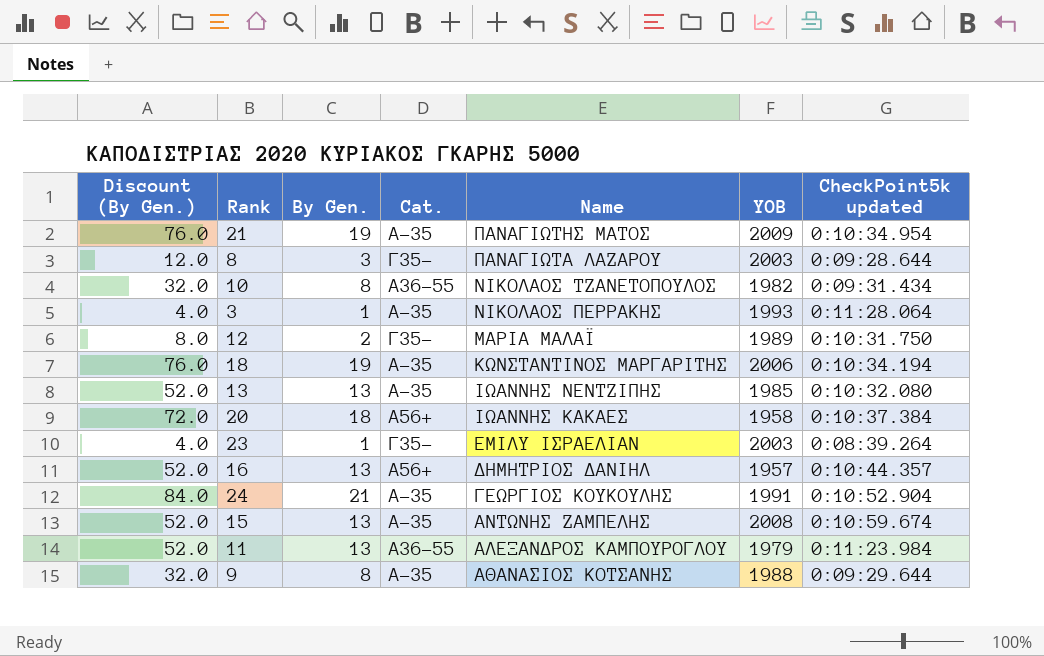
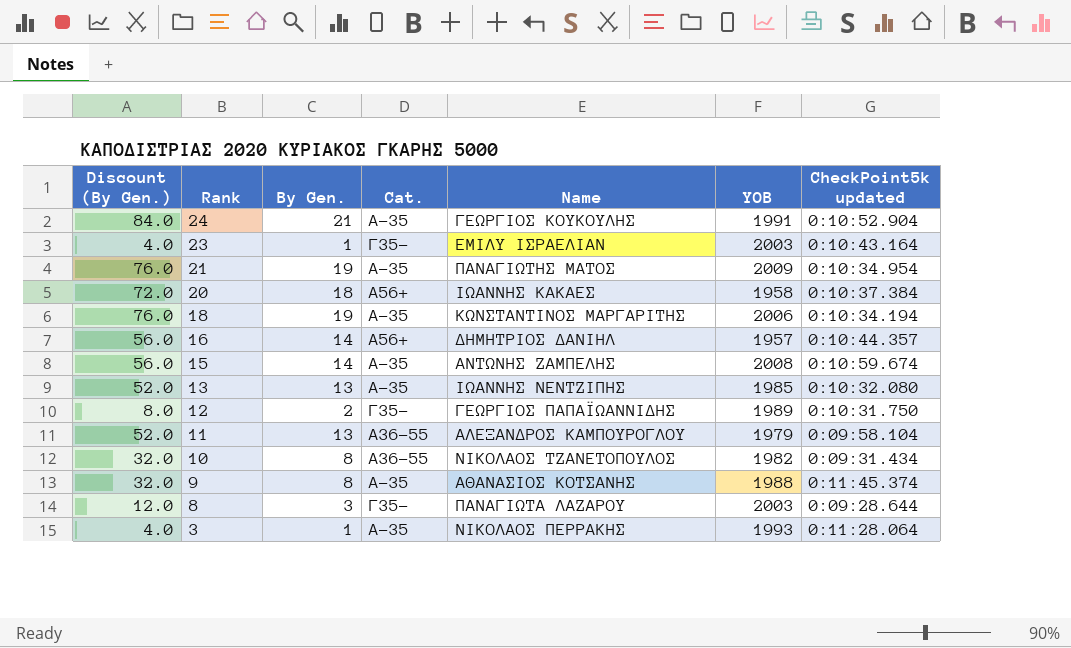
row order: Name descending -> Rank descending
23 | CheckPoint5k updated: 0:08:39.264 -> 0:10:43.164
16 | Discount (By Gen.): 52.0 -> 56.0
16 | By Gen.: 13 -> 14
15 | Discount (By Gen.): 52.0 -> 56.0
15 | By Gen.: 13 -> 14
12 | Name: ΜΑΡΙΑ ΜΑΛΑΪ -> ΓΕΩΡΓΙΟΣ ΠΑΠΑΪΩΑΝΝΙΔΗΣ
11 | CheckPoint5k updated: 0:11:23.984 -> 0:09:58.104
9 | CheckPoint5k updated: 0:09:29.644 -> 0:11:45.374

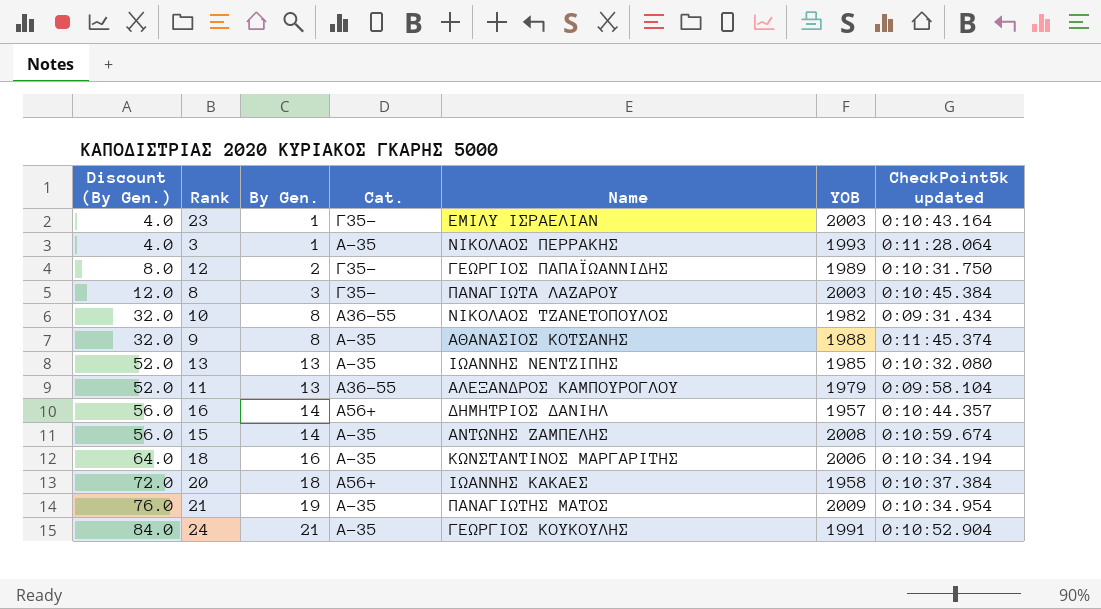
row order: Rank descending -> Discount (By Gen.) ascending
8 | CheckPoint5k updated: 0:09:28.644 -> 0:10:45.384
18 | Discount (By Gen.): 76.0 -> 64.0
18 | By Gen.: 19 -> 16

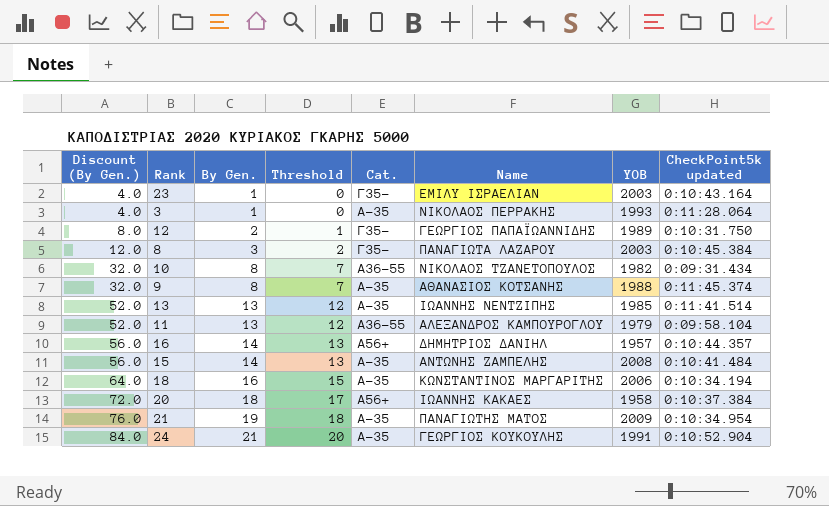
column Threshold | formula: none -> [By Gen.] - 1
13 | CheckPoint5k updated: 0:10:32.080 -> 0:11:41.514
15 | CheckPoint5k updated: 0:10:59.674 -> 0:10:41.484

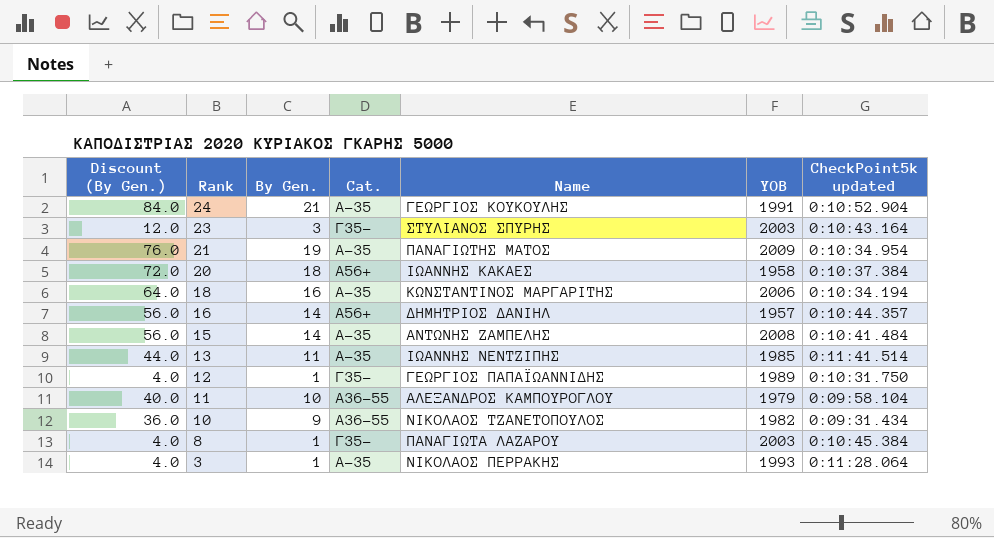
row order: Discount (By Gen.) ascending -> Rank descending
column Threshold | formula: [By Gen.] - 1 -> none
row 9: 32.0 | 8 | 7 | Α-35 | ΑΘΑΝΑΣΙΟΣ ΚΟΤΣΑΝΗΣ | 1988 | 0:11:45.374 -> none
23 | Discount (By Gen.): 4.0 -> 12.0
23 | By Gen.: 1 -> 3
23 | Name: ΕΜΙΛΥ ΙΣΡΑΕΛΙΑΝ -> ΣΤΥΛΙΑΝΟΣ ΣΠΥΡΗΣ
13 | Discount (By Gen.): 52.0 -> 44.0
13 | By Gen.: 13 -> 11
12 | Discount (By Gen.): 8.0 -> 4.0
12 | By Gen.: 2 -> 1
11 | Discount (By Gen.): 52.0 -> 40.0
11 | By Gen.: 13 -> 10
10 | Discount (By Gen.): 32.0 -> 36.0
10 | By Gen.: 8 -> 9
8 | Discount (By Gen.): 12.0 -> 4.0
8 | By Gen.: 3 -> 1

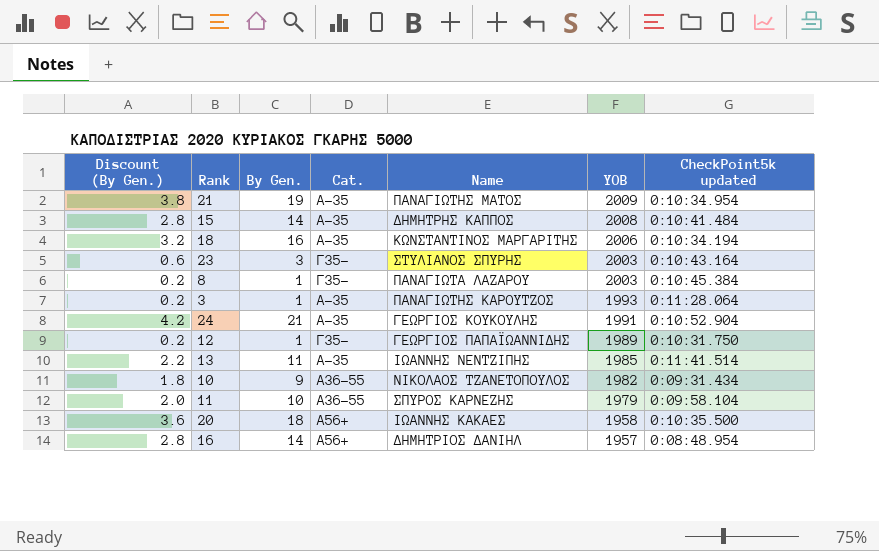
row order: Rank descending -> YOB descending
column Discount (By Gen.) | formula: [By Gen.] * 4 -> [By Gen.] * 0.2
15 | Name: ΑΝΤΩΝΗΣ ΖΑΜΠΕΛΗΣ -> ΔΗΜΗΤΡΗΣ ΚΑΠΠΟΣ
3 | Name: ΝΙΚΟΛΑΟΣ ΠΕΡΡΑΚΗΣ -> ΠΑΝΑΓΙΩΤΗΣ ΚΑΡΟΥΤΖΟΣ
11 | Name: ΑΛΕΞΑΝΔΡΟΣ ΚΑΜΠΟΥΡΟΓΛΟΥ -> ΣΠΥΡΟΣ ΚΑΡΝΕΖΗΣ
20 | CheckPoint5k updated: 0:10:37.384 -> 0:10:35.500
16 | CheckPoint5k updated: 0:10:44.357 -> 0:08:48.954

